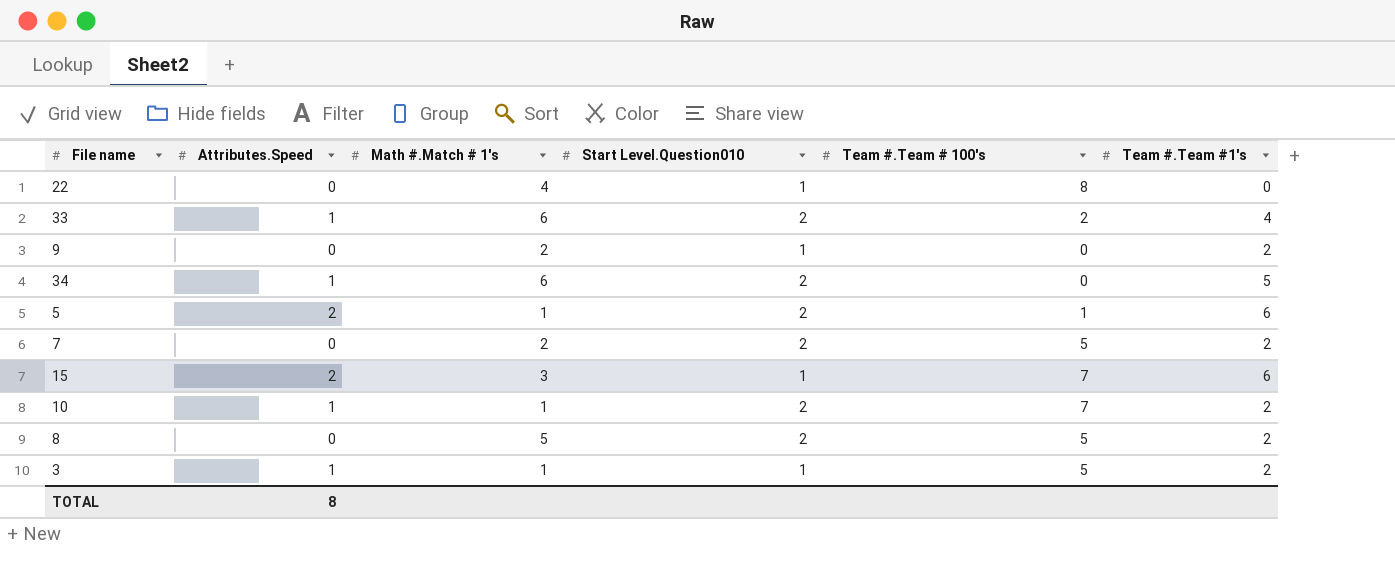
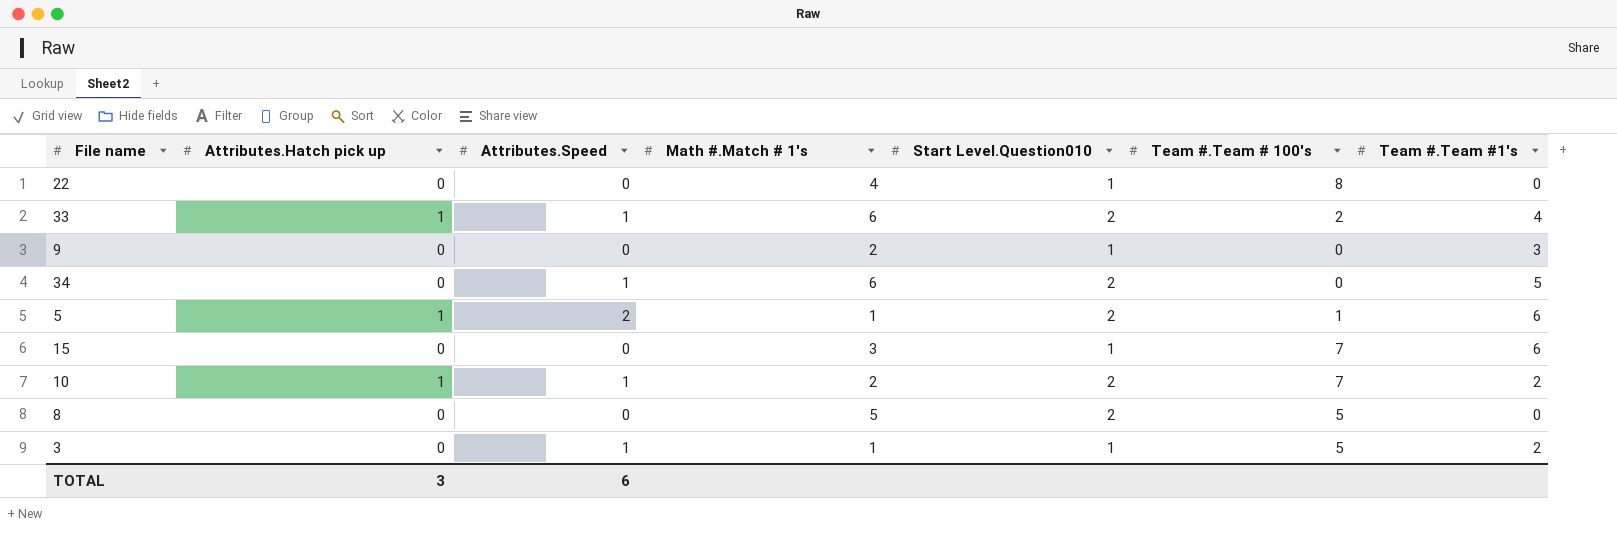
column Attributes.Hatch pick up | position: none -> 2
row 7: 0 | 2 | 2 | 5 | 2 -> none
9 | Team #.Team #1's: 2 -> 3
15 | Attributes.Speed: 2 -> 0
10 | Math #.Match # 1's: 1 -> 2
8 | Team #.Team #1's: 2 -> 0
TOTAL | Attributes.Speed: 8 -> 6

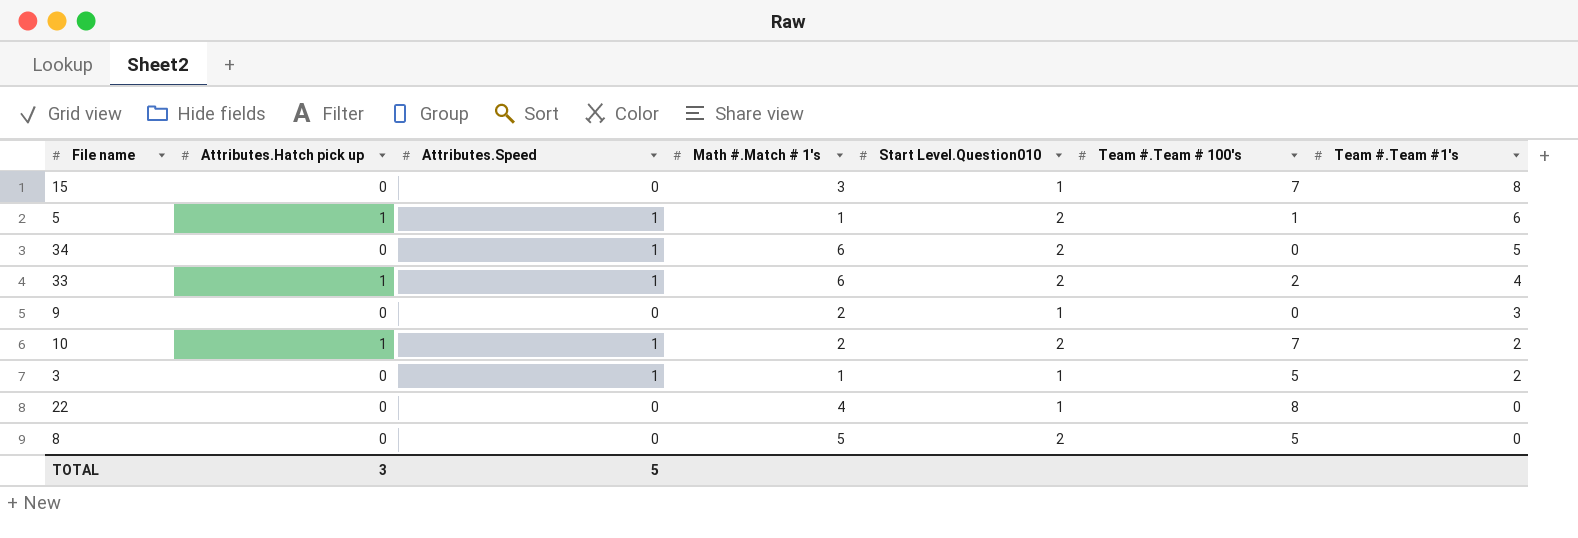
row order: none -> Team #.Team #1's descending
15 | Team #.Team #1's: 6 -> 8
5 | Attributes.Speed: 2 -> 1
TOTAL | Attributes.Speed: 6 -> 5

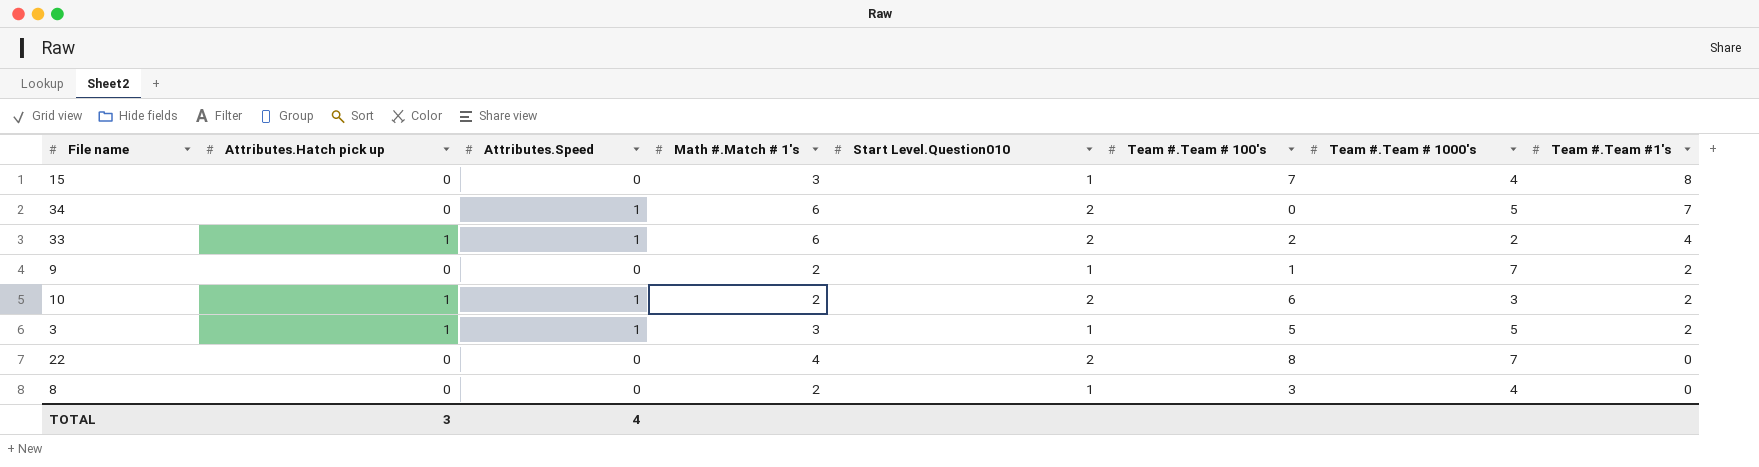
column Team #.Team # 1000's | position: none -> 7
row 5: 1 | 1 | 1 | 2 | 1 | 6 -> none
34 | Team #.Team #1's: 5 -> 7
9 | Team #.Team # 100's: 0 -> 1
9 | Team #.Team #1's: 3 -> 2
10 | Team #.Team # 100's: 7 -> 6
3 | Attributes.Hatch pick up: 0 -> 1
3 | Math #.Match # 1's: 1 -> 3
22 | Start Level.Question010: 1 -> 2
8 | Math #.Match # 1's: 5 -> 2
8 | Start Level.Question010: 2 -> 1
8 | Team #.Team # 100's: 5 -> 3
TOTAL | Attributes.Speed: 5 -> 4

